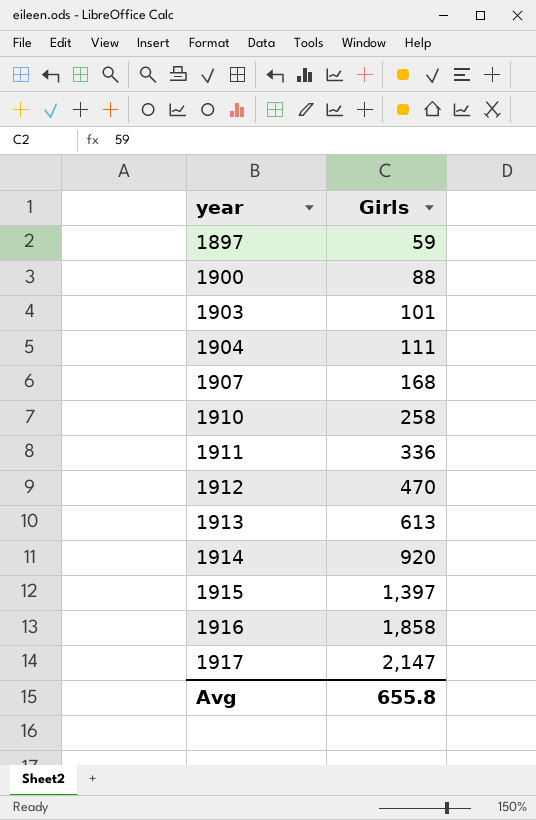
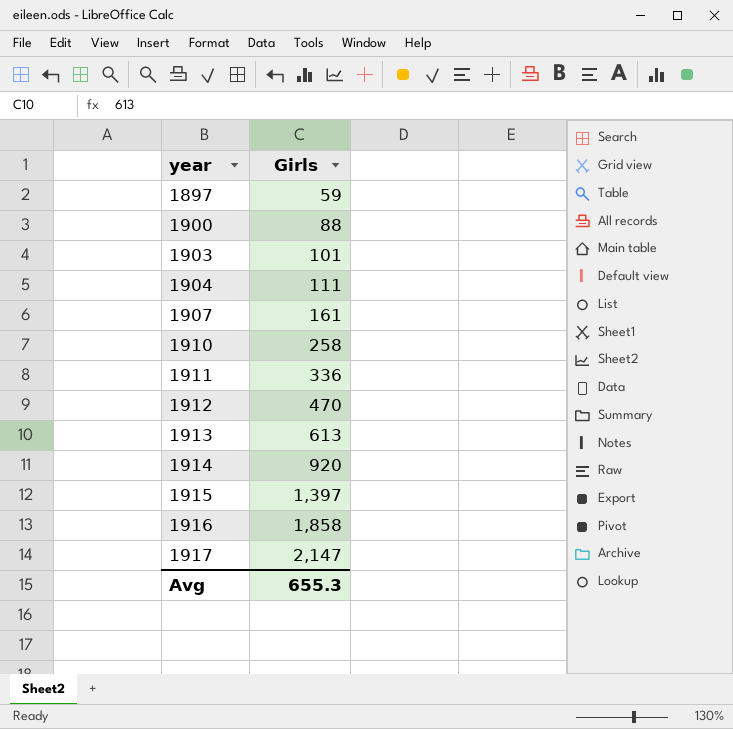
1907 | Girls: 168 -> 161
Avg | Girls: 655.8 -> 655.3

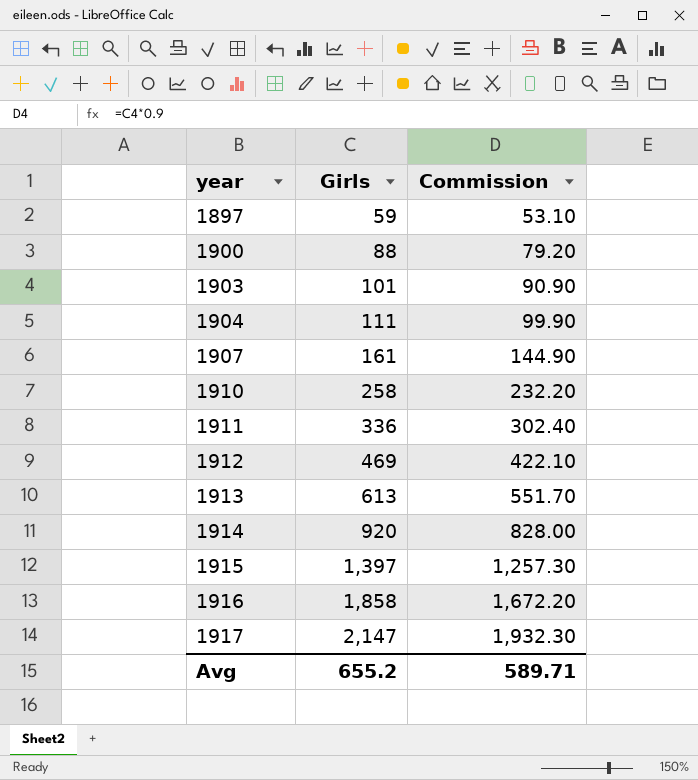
column Commission | formula: none -> [Girls] * 0.9
1912 | Girls: 470 -> 469
Avg | Girls: 655.3 -> 655.2

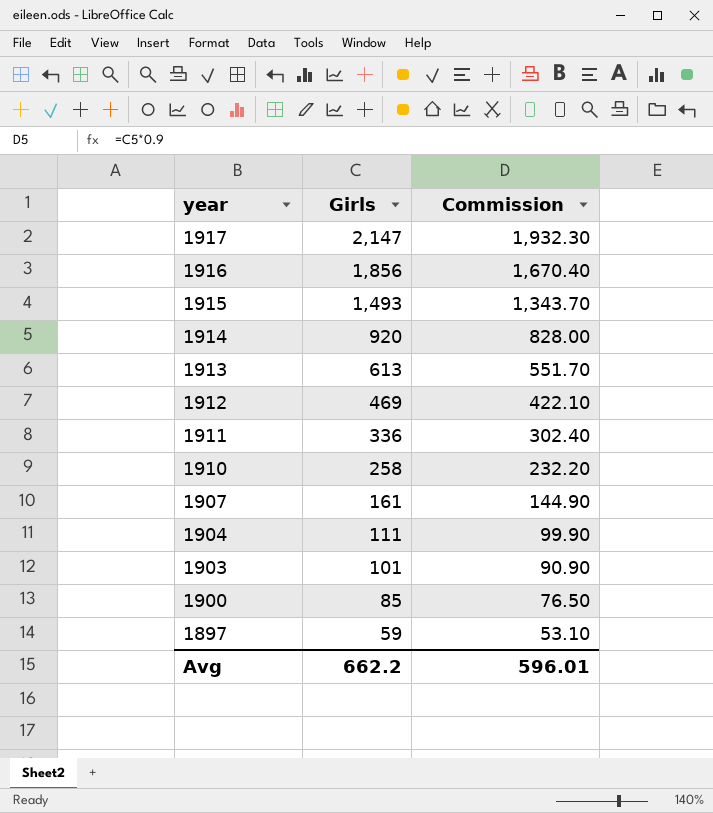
row order: year ascending -> year descending
1916 | Girls: 1,858 -> 1,856
1916 | Commission: 1,672.20 -> 1,670.40
1915 | Girls: 1,397 -> 1,493
1915 | Commission: 1,257.30 -> 1,343.70
1900 | Girls: 88 -> 85
1900 | Commission: 79.20 -> 76.50
Avg | Girls: 655.2 -> 662.2
Avg | Commission: 589.71 -> 596.01

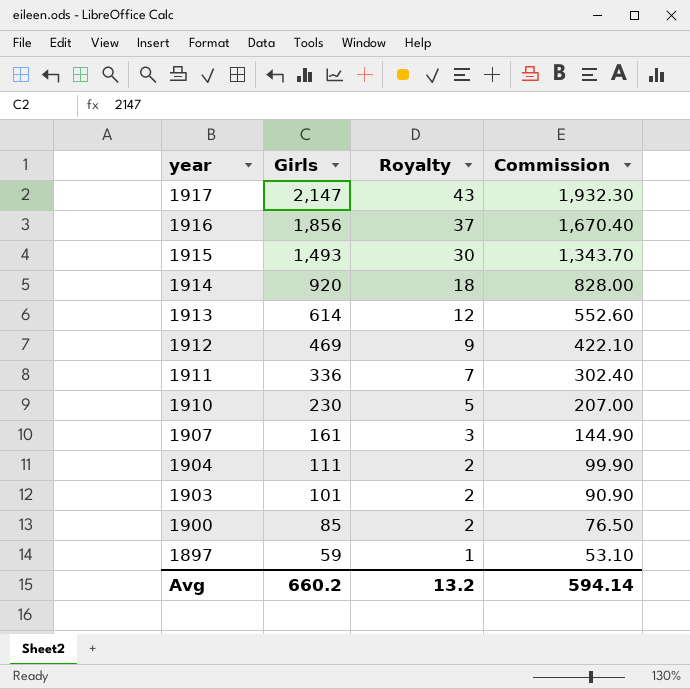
column Royalty | formula: none -> [Girls] * 0.02
1913 | Girls: 613 -> 614
1913 | Commission: 551.70 -> 552.60
1910 | Girls: 258 -> 230
1910 | Commission: 232.20 -> 207.00
Avg | Girls: 662.2 -> 660.2
Avg | Commission: 596.01 -> 594.14

